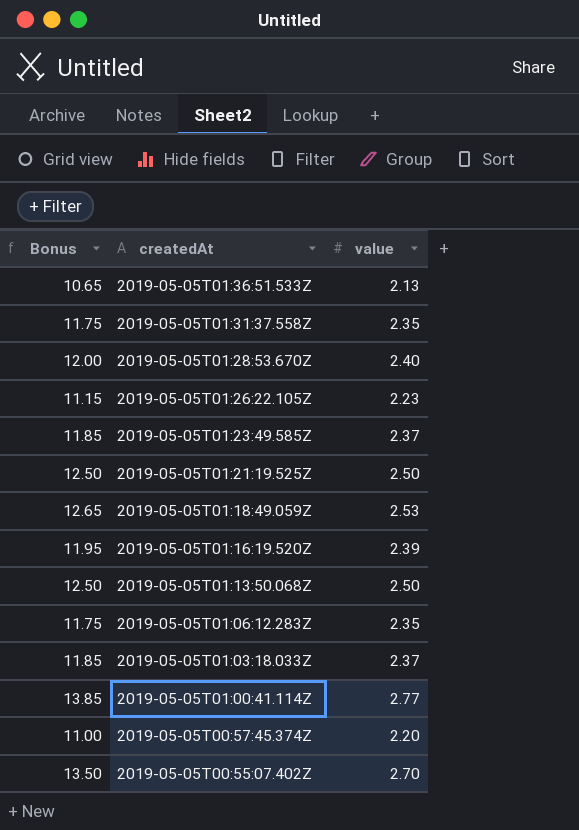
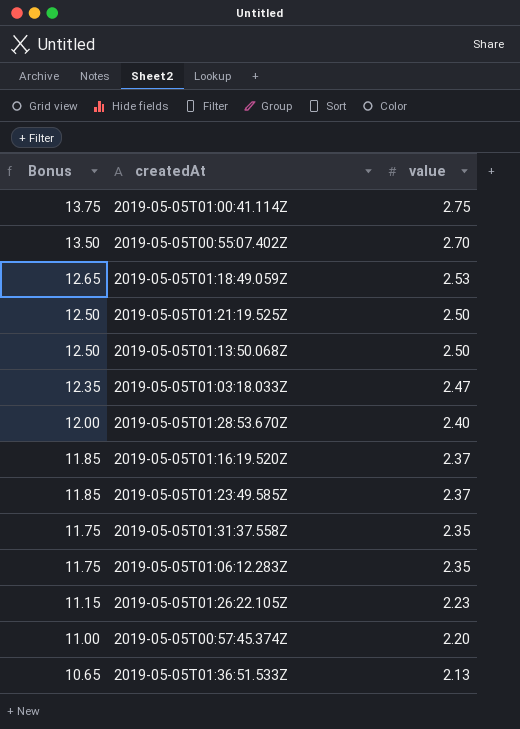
row order: createdAt descending -> Bonus descending
2019-05-05T01:00:41.114Z | Bonus: 13.85 -> 13.75
2019-05-05T01:00:41.114Z | value: 2.77 -> 2.75
2019-05-05T01:03:18.033Z | Bonus: 11.85 -> 12.35
2019-05-05T01:03:18.033Z | value: 2.37 -> 2.47
2019-05-05T01:16:19.520Z | Bonus: 11.95 -> 11.85
2019-05-05T01:16:19.520Z | value: 2.39 -> 2.37

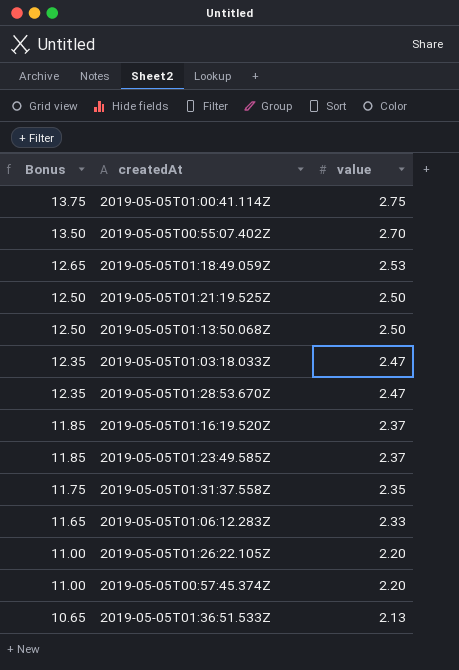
2019-05-05T01:28:53.670Z | Bonus: 12.00 -> 12.35
2019-05-05T01:28:53.670Z | value: 2.40 -> 2.47
2019-05-05T01:06:12.283Z | Bonus: 11.75 -> 11.65
2019-05-05T01:06:12.283Z | value: 2.35 -> 2.33
2019-05-05T01:26:22.105Z | Bonus: 11.15 -> 11.00
2019-05-05T01:26:22.105Z | value: 2.23 -> 2.20

